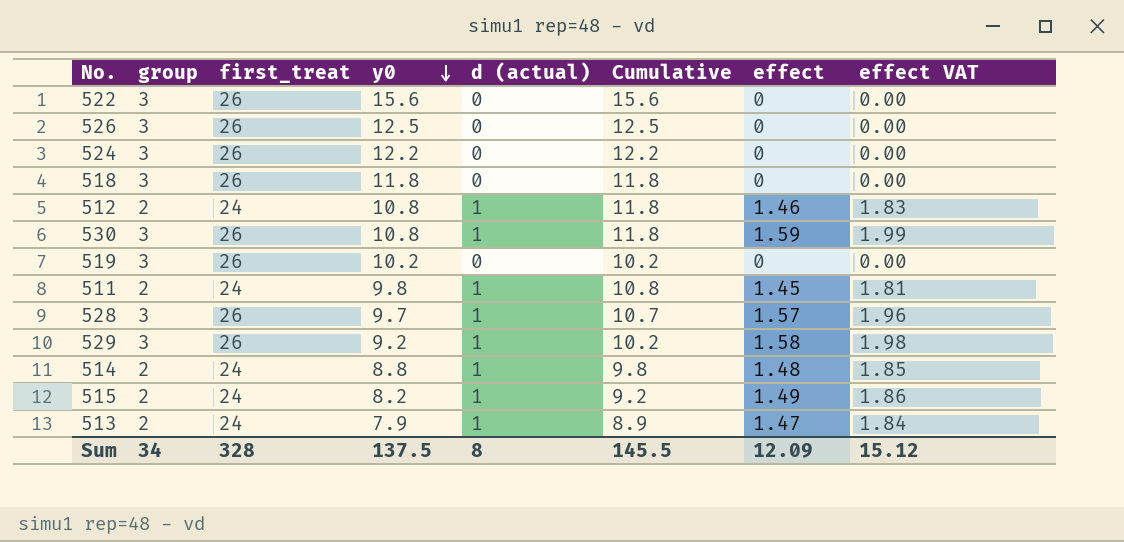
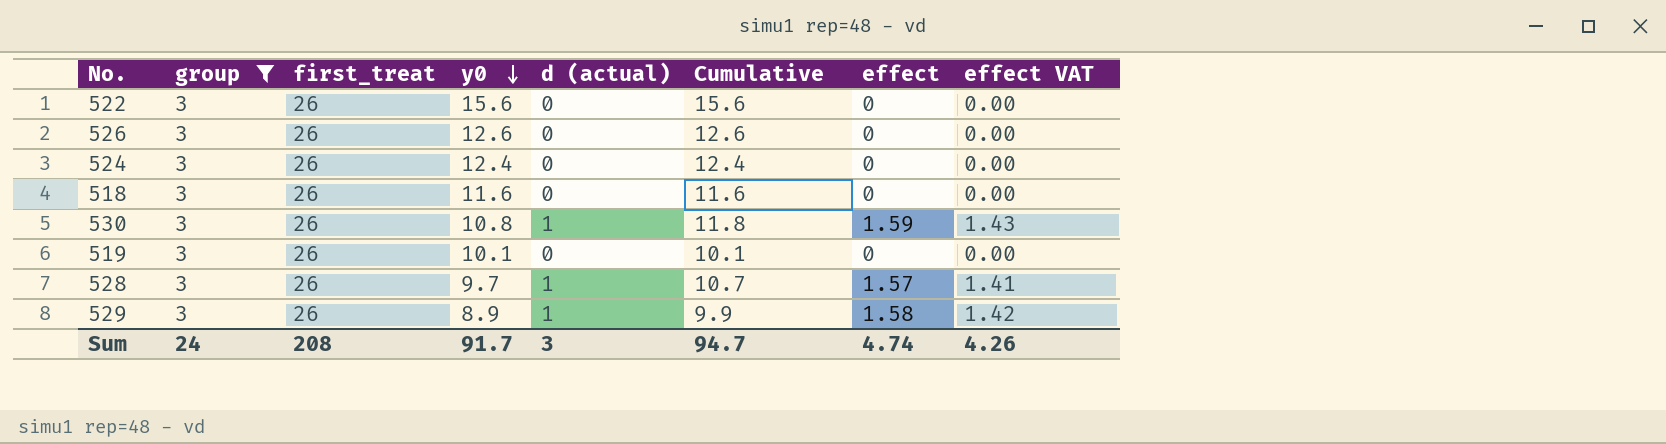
filter: none -> group = 3
column effect VAT | formula: [effect] * 1.25 -> [effect] * 0.9
526 | y0: 12.5 -> 12.6
526 | Cumulative: 12.5 -> 12.6
524 | y0: 12.2 -> 12.4
524 | Cumulative: 12.2 -> 12.4
518 | y0: 11.8 -> 11.6
518 | Cumulative: 11.8 -> 11.6
519 | y0: 10.2 -> 10.1
519 | Cumulative: 10.2 -> 10.1
529 | y0: 9.2 -> 8.9
529 | Cumulative: 10.2 -> 9.9
Sum | group: 34 -> 24
Sum | first_treat: 328 -> 208
Sum | y0: 137.5 -> 91.7
Sum | d (actual): 8 -> 3
Sum | Cumulative: 145.5 -> 94.7
Sum | effect: 12.09 -> 4.74
Sum | effect VAT: 15.12 -> 4.26

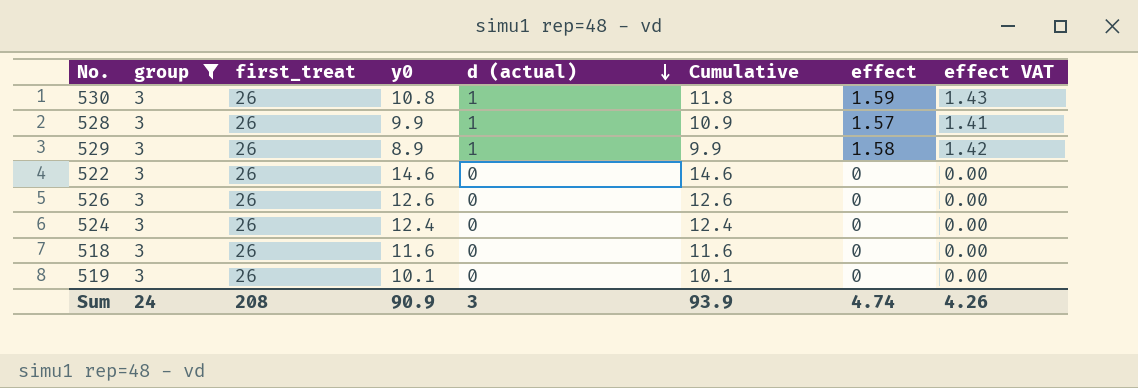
row order: y0 descending -> d (actual) descending
528 | y0: 9.7 -> 9.9
528 | Cumulative: 10.7 -> 10.9
522 | y0: 15.6 -> 14.6
522 | Cumulative: 15.6 -> 14.6
Sum | y0: 91.7 -> 90.9
Sum | Cumulative: 94.7 -> 93.9

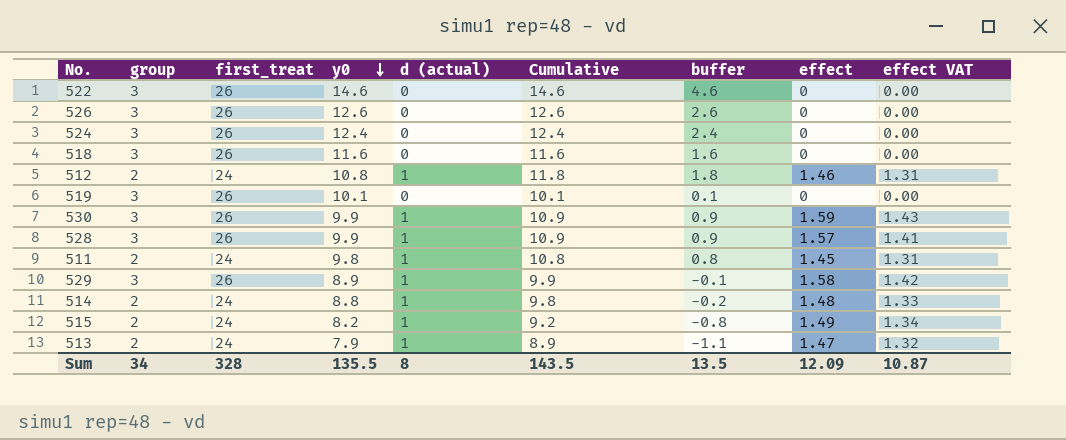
filter: group = 3 -> none
row order: d (actual) descending -> y0 descending
column buffer | formula: none -> [Cumulative] - 10
530 | y0: 10.8 -> 9.9
530 | Cumulative: 11.8 -> 10.9
Sum | group: 24 -> 34
Sum | first_treat: 208 -> 328
Sum | y0: 90.9 -> 135.5
Sum | d (actual): 3 -> 8
Sum | Cumulative: 93.9 -> 143.5
Sum | effect: 4.74 -> 12.09
Sum | effect VAT: 4.26 -> 10.87

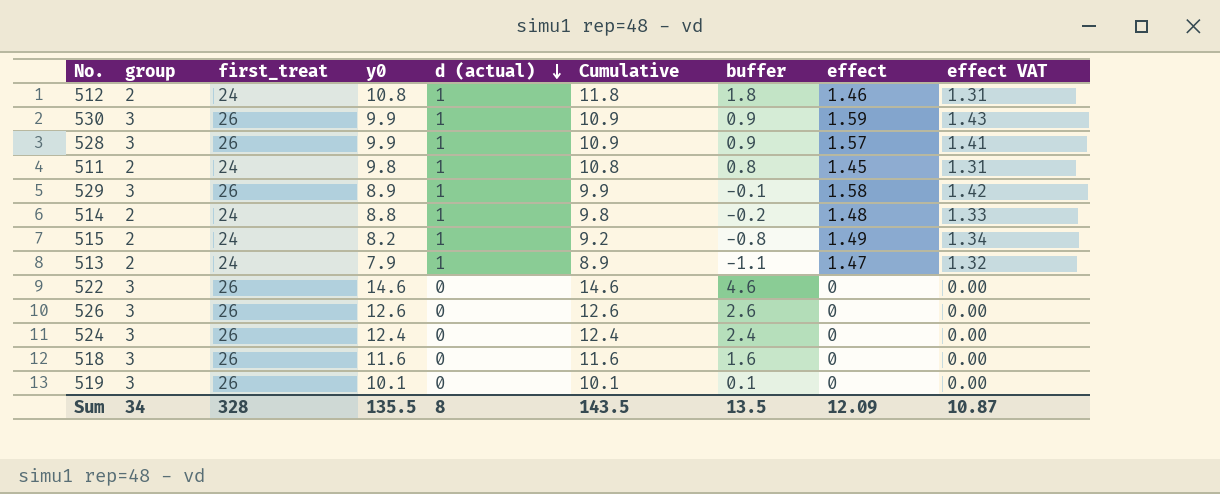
row order: y0 descending -> d (actual) descending

